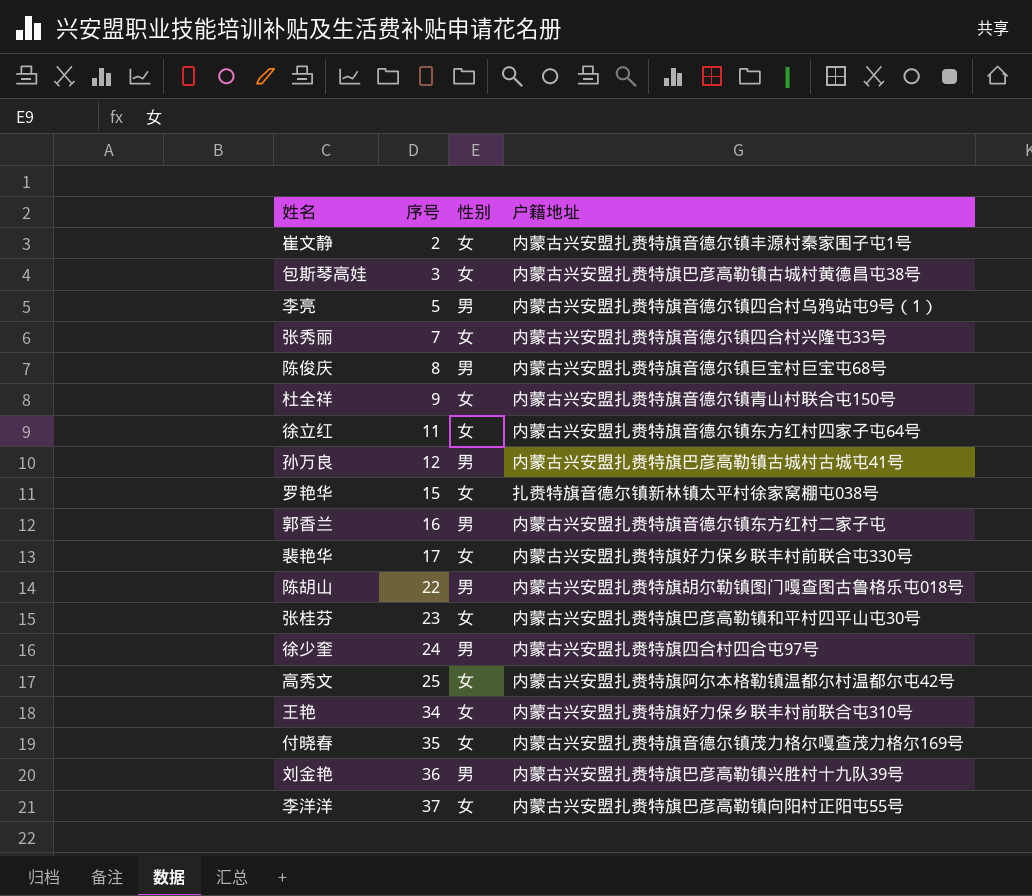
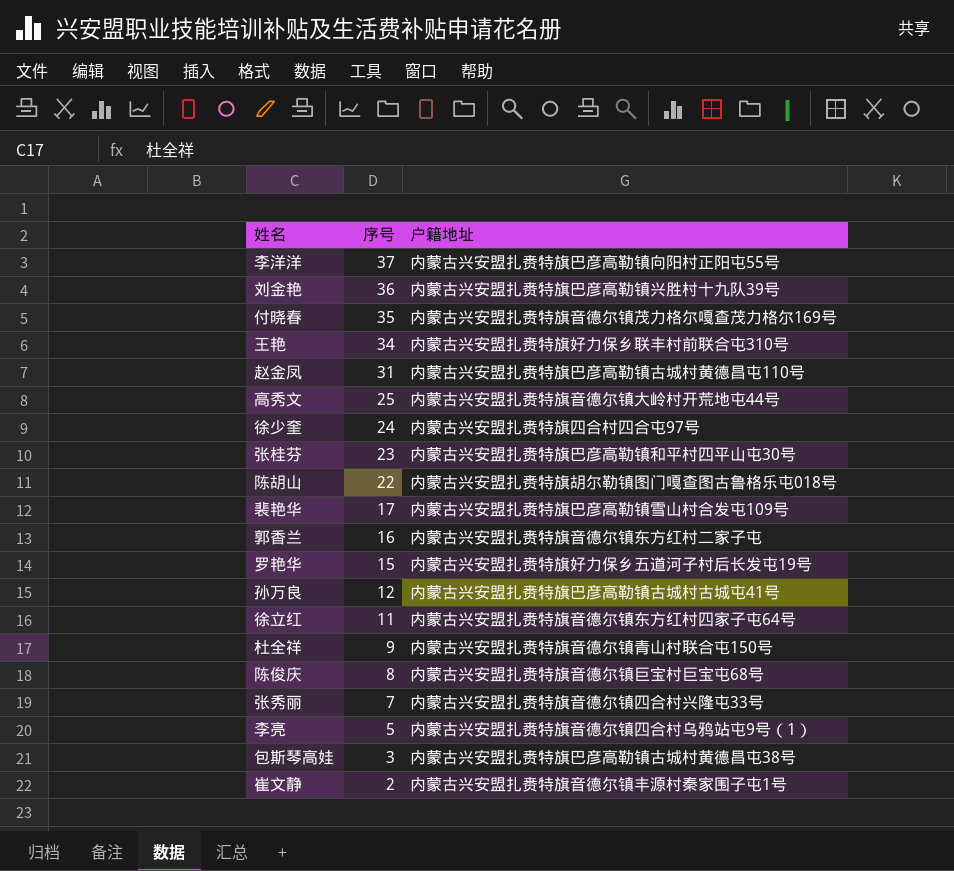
row order: 序号 ascending -> 序号 descending
column 性别 | position: 3 -> none
row 赵金凤: none -> 31 | 内蒙古兴安盟扎赉特旗巴彦高勒镇古城村黄德昌屯110号
高秀文 | 户籍地址: 内蒙古兴安盟扎赉特旗阿尔本格勒镇温都尔村温都尔屯42号 -> 内蒙古兴安盟扎赉特旗音德尔镇大岭村开荒地屯44号
裴艳华 | 户籍地址: 内蒙古兴安盟扎赉特旗好力保乡联丰村前联合屯330号 -> 内蒙古兴安盟扎赉特旗巴彦高勒镇雪山村合发屯109号
罗艳华 | 户籍地址: 扎赉特旗音德尔镇新林镇太平村徐家窝棚屯038号 -> 内蒙古兴安盟扎赉特旗好力保乡五道河子村后长发屯19号

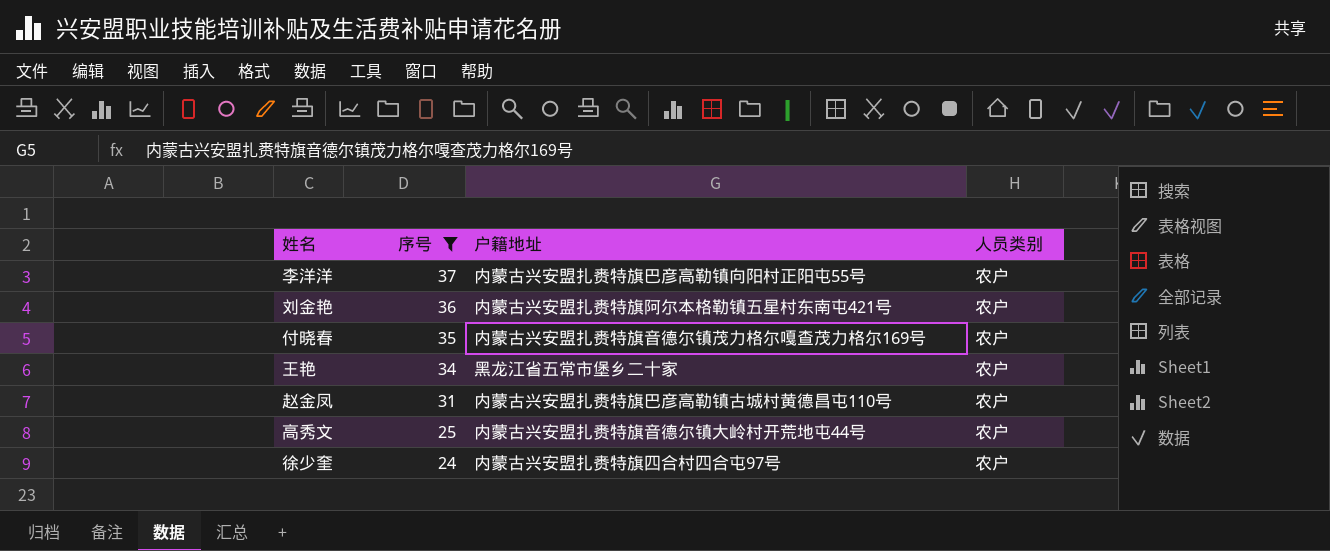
filter: none -> 序号 >= 24
column 人员类别 | position: none -> 4
刘金艳 | 户籍地址: 内蒙古兴安盟扎赉特旗巴彦高勒镇兴胜村十九队39号 -> 内蒙古兴安盟扎赉特旗阿尔本格勒镇五星村东南屯421号
王艳 | 户籍地址: 内蒙古兴安盟扎赉特旗好力保乡联丰村前联合屯310号 -> 黑龙江省五常市堡乡二十家

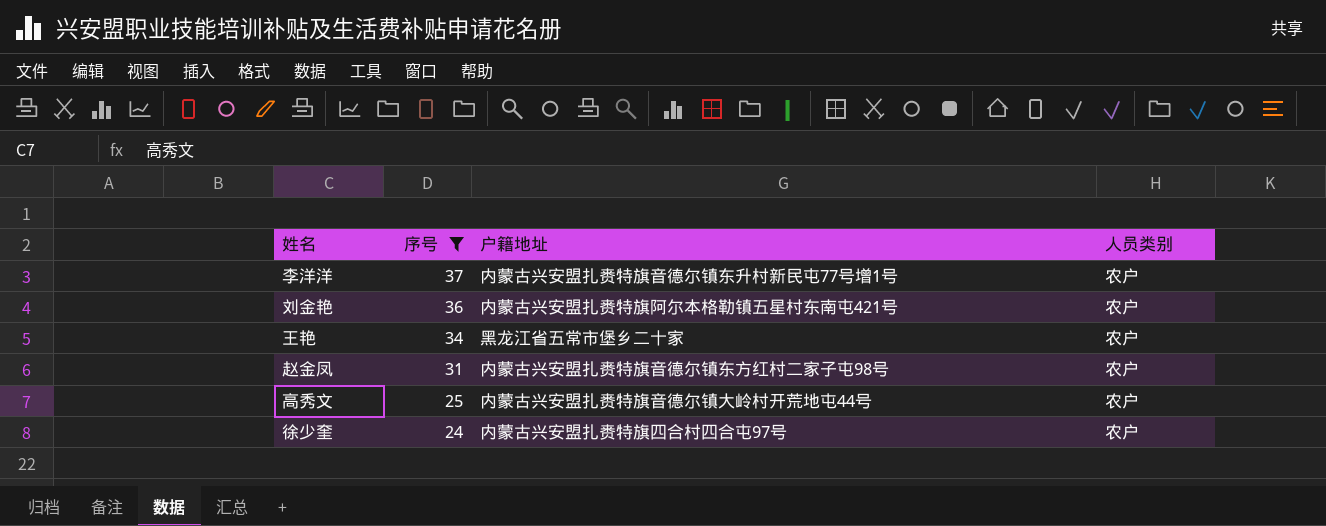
row 付晓春: 35 | 内蒙古兴安盟扎赉特旗音德尔镇茂力格尔嘎查茂力格尔169号 | 农户 -> none
李洋洋 | 户籍地址: 内蒙古兴安盟扎赉特旗巴彦高勒镇向阳村正阳屯55号 -> 内蒙古兴安盟扎赉特旗音德尔镇东升村新民屯77号增1号
赵金凤 | 户籍地址: 内蒙古兴安盟扎赉特旗巴彦高勒镇古城村黄德昌屯110号 -> 内蒙古兴安盟扎赉特旗音德尔镇东方红村二家子屯98号

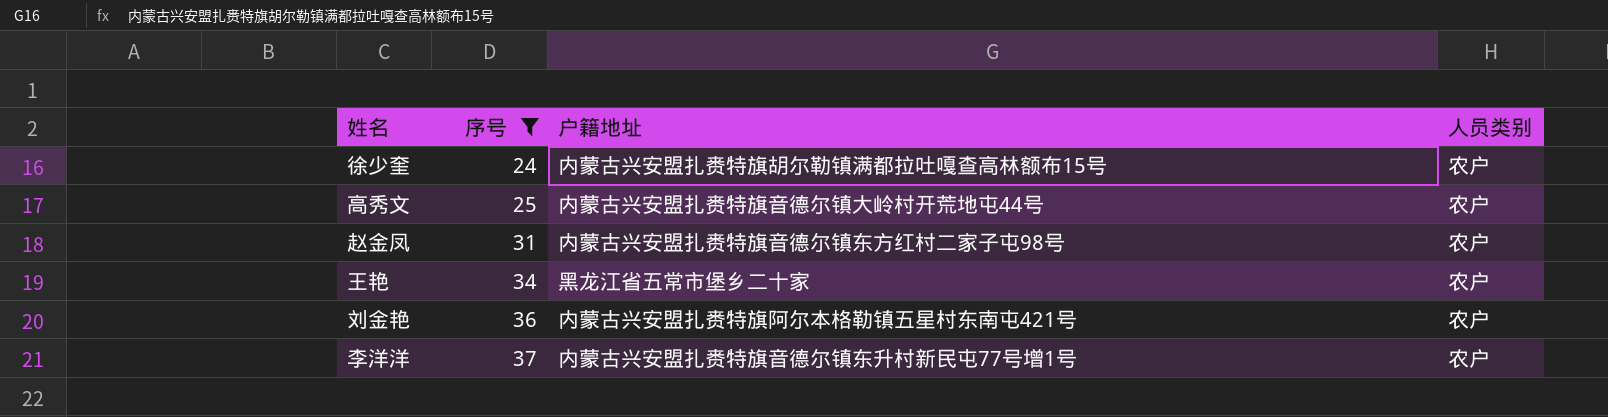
row order: 序号 descending -> 序号 ascending
徐少奎 | 户籍地址: 内蒙古兴安盟扎赉特旗四合村四合屯97号 -> 内蒙古兴安盟扎赉特旗胡尔勒镇满都拉吐嘎查高林额布15号

